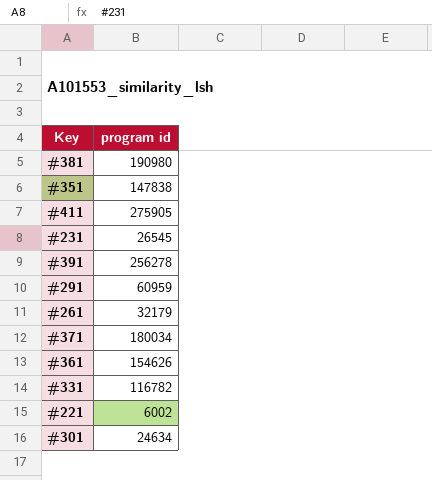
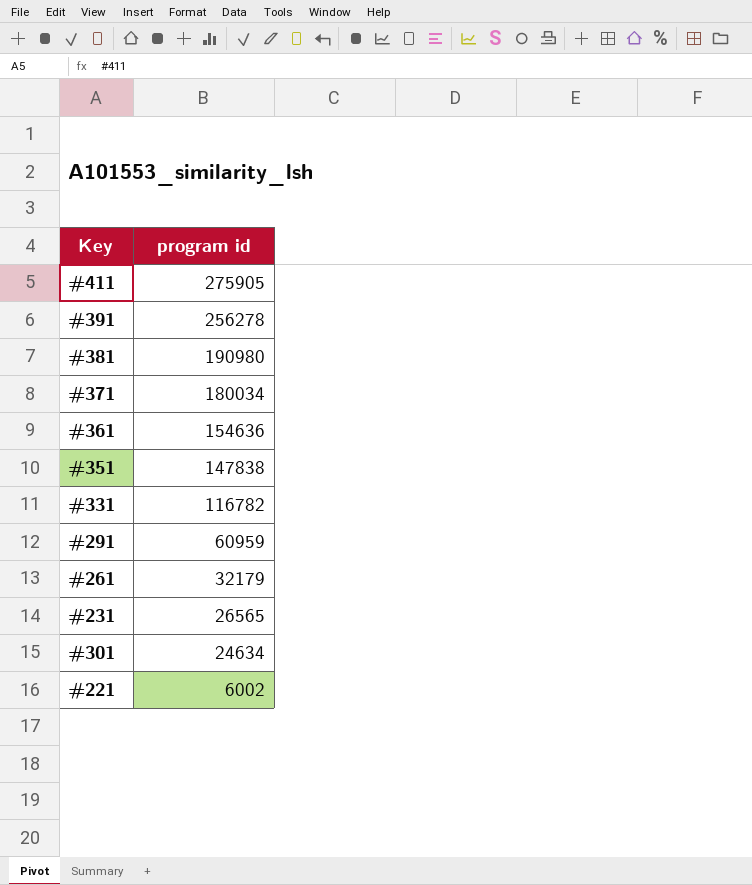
row order: none -> program id descending
#361 | program id: 154626 -> 154636
#231 | program id: 26545 -> 26565

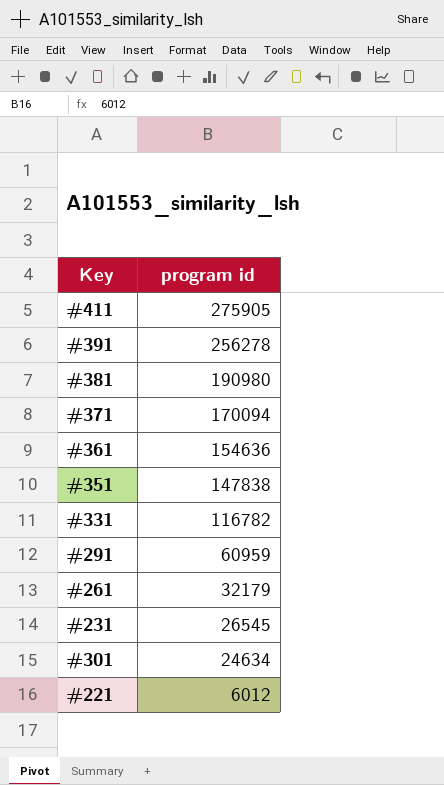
#371 | program id: 180034 -> 170094
#231 | program id: 26565 -> 26545
#221 | program id: 6002 -> 6012

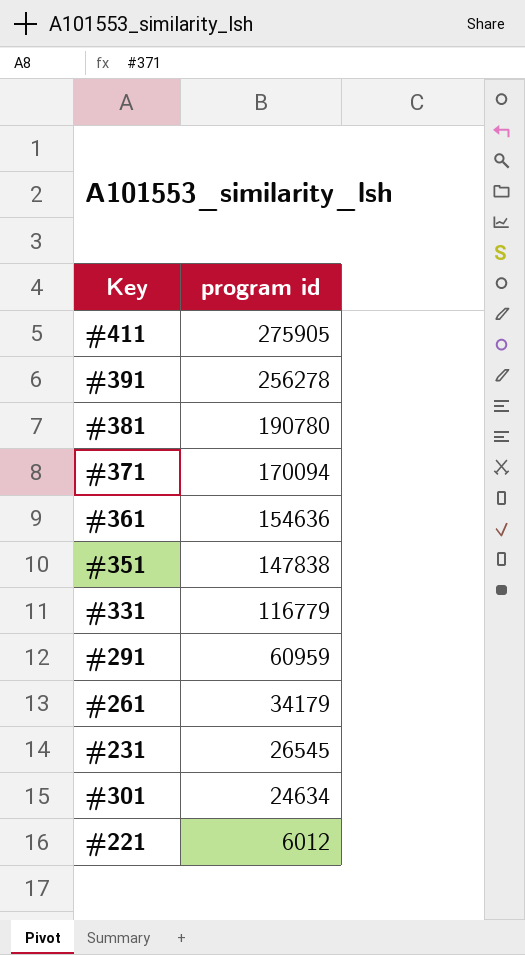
#381 | program id: 190980 -> 190780
#331 | program id: 116782 -> 116779
#261 | program id: 32179 -> 34179

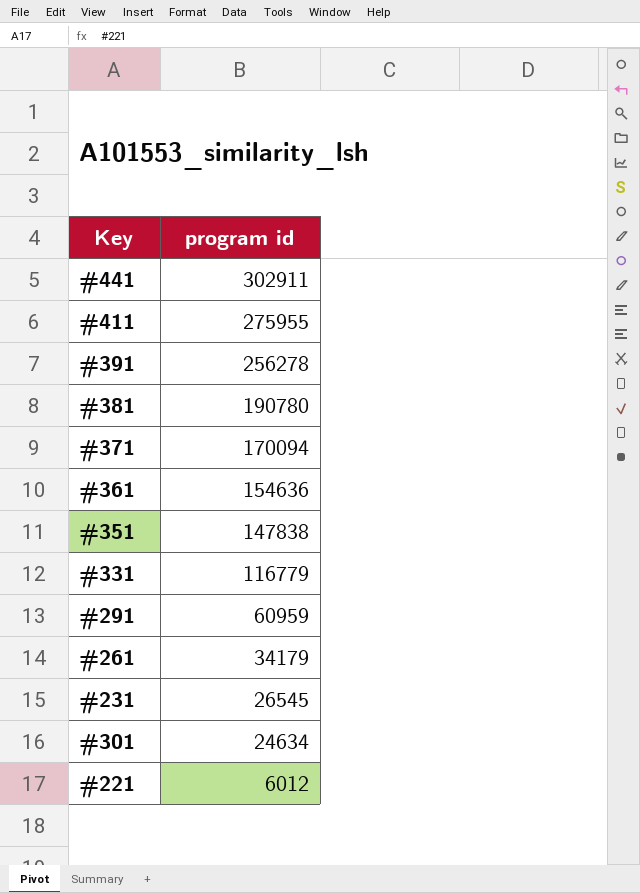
row #441: none -> 302911
#411 | program id: 275905 -> 275955

